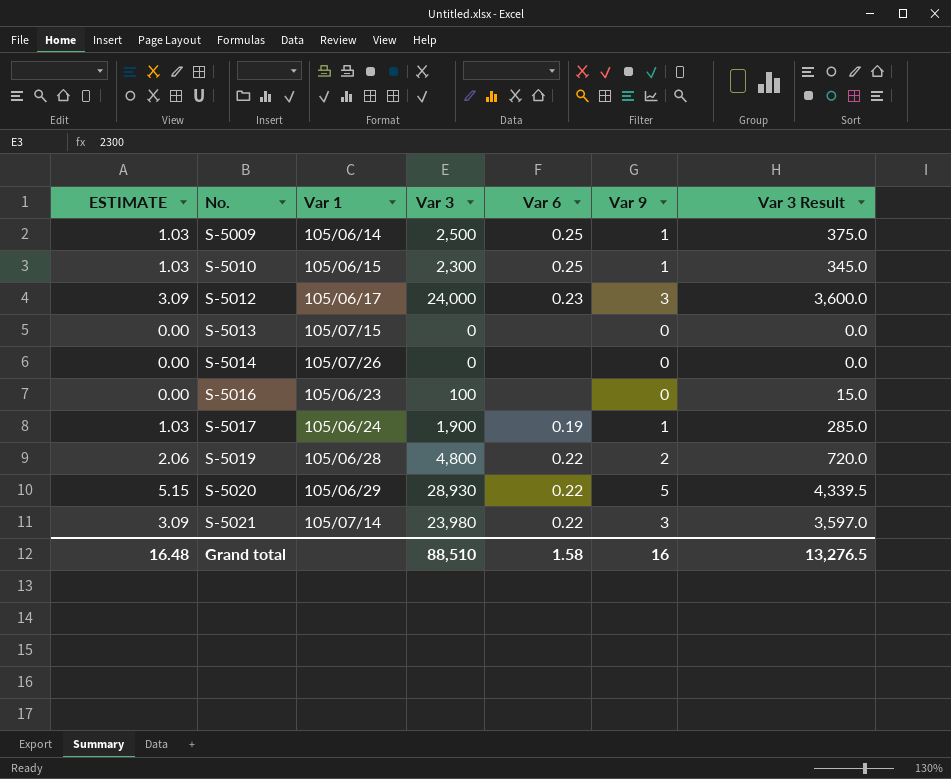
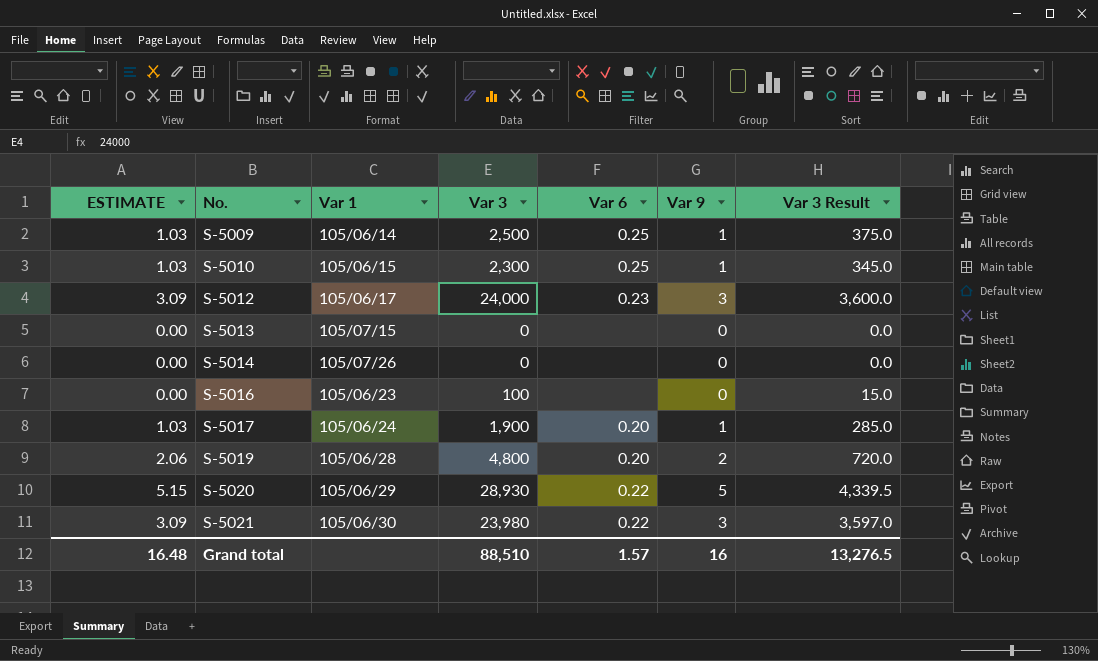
S-5017 | Var 6: 0.19 -> 0.20
S-5019 | Var 6: 0.22 -> 0.20
S-5021 | Var 1: 105/07/14 -> 105/06/30
Grand total | Var 6: 1.58 -> 1.57

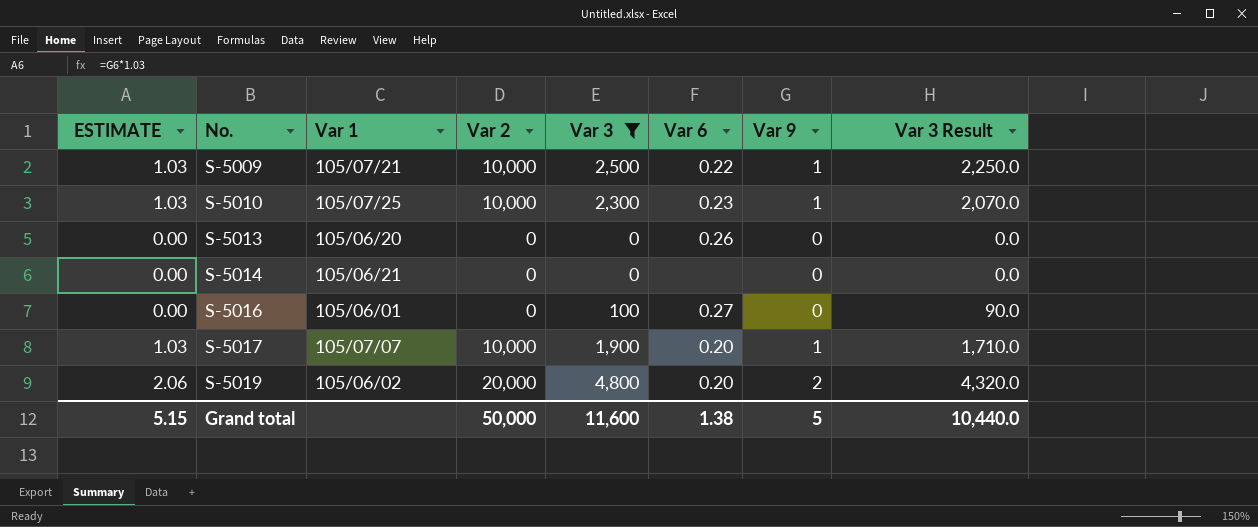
filter: none -> Var 3 <= 4,800
column Var 2 | position: none -> 4
column Var 3 Result | formula: [Var 3] * 0.15 -> [Var 3] * 0.9
S-5009 | Var 1: 105/06/14 -> 105/07/21
S-5009 | Var 6: 0.25 -> 0.22
S-5010 | Var 1: 105/06/15 -> 105/07/25
S-5010 | Var 6: 0.25 -> 0.23
S-5013 | Var 1: 105/07/15 -> 105/06/20
S-5013 | Var 6: none -> 0.26
S-5014 | Var 1: 105/07/26 -> 105/06/21
S-5016 | Var 1: 105/06/23 -> 105/06/01
S-5016 | Var 6: none -> 0.27
S-5017 | Var 1: 105/06/24 -> 105/07/07
S-5019 | Var 1: 105/06/28 -> 105/06/02
Grand total | ESTIMATE: 16.48 -> 5.15
Grand total | Var 3: 88,510 -> 11,600
Grand total | Var 6: 1.57 -> 1.38
Grand total | Var 9: 16 -> 5
Grand total | Var 3 Result: 13,276.5 -> 10,440.0

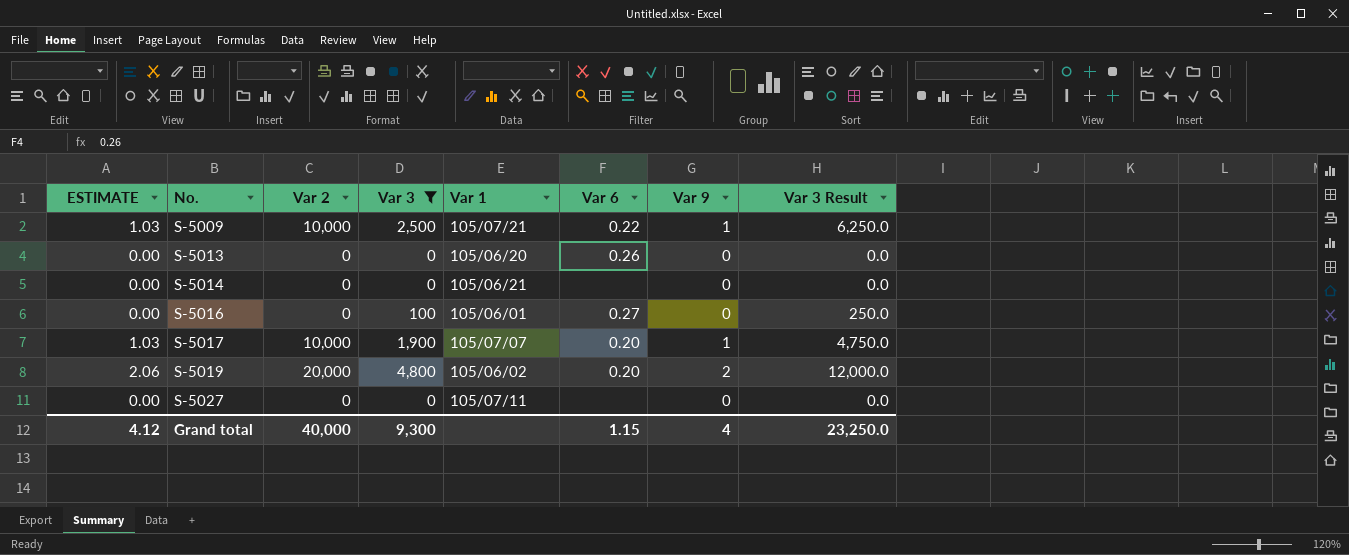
column Var 1 | position: 3 -> 5
column Var 3 Result | formula: [Var 3] * 0.9 -> [Var 3] * 2.5
row S-5010: 1.03 | 105/07/25 | 10,000 | 2,300 | 0.23 | 1 | 2,070.0 -> none
row S-5027: none -> 0.00 | 0 | 0 | 105/07/11 | none | 0 | 0.0
Grand total | ESTIMATE: 5.15 -> 4.12
Grand total | Var 2: 50,000 -> 40,000
Grand total | Var 3: 11,600 -> 9,300
Grand total | Var 6: 1.38 -> 1.15
Grand total | Var 9: 5 -> 4
Grand total | Var 3 Result: 10,440.0 -> 23,250.0

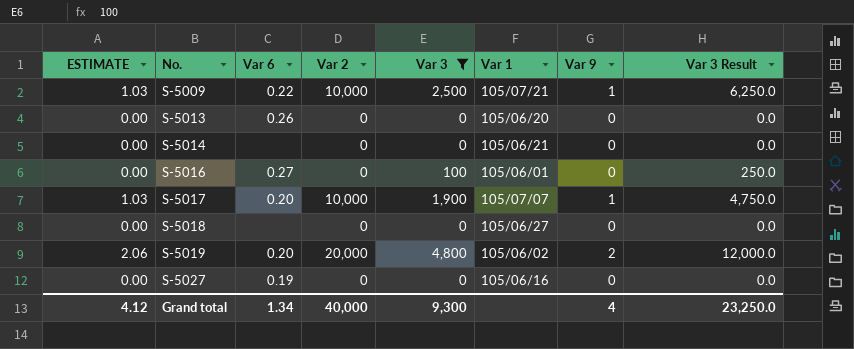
column Var 6 | position: 6 -> 3
row S-5018: none -> 0.00 | none | 0 | 0 | 105/06/27 | 0 | 0.0
S-5027 | Var 6: none -> 0.19
S-5027 | Var 1: 105/07/11 -> 105/06/16
Grand total | Var 6: 1.15 -> 1.34

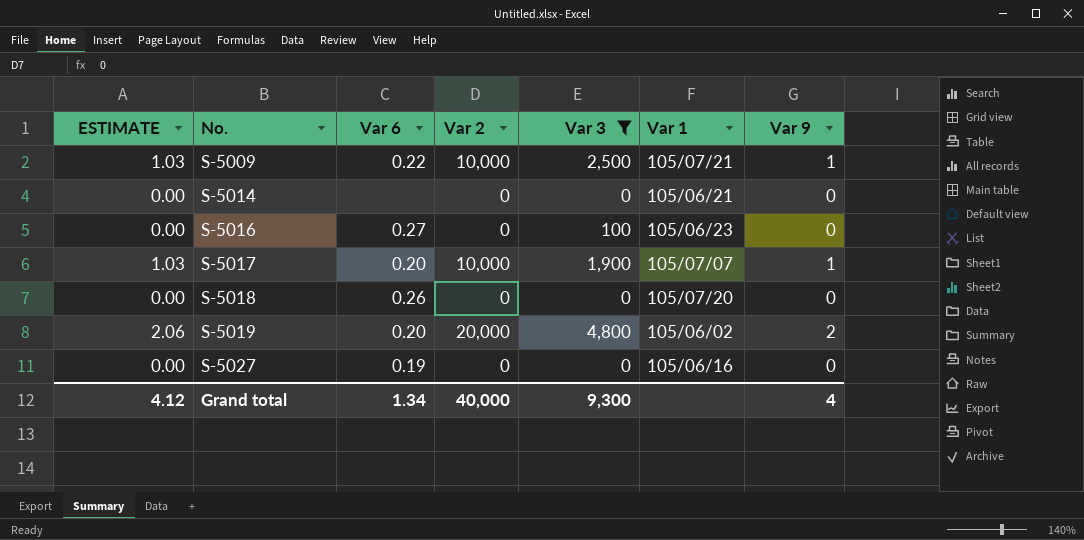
column Var 3 Result | formula: [Var 3] * 2.5 -> none
row S-5013: 0.00 | 0.26 | 0 | 0 | 105/06/20 | 0 | 0.0 -> none
S-5016 | Var 1: 105/06/01 -> 105/06/23
S-5018 | Var 6: none -> 0.26
S-5018 | Var 1: 105/06/27 -> 105/07/20

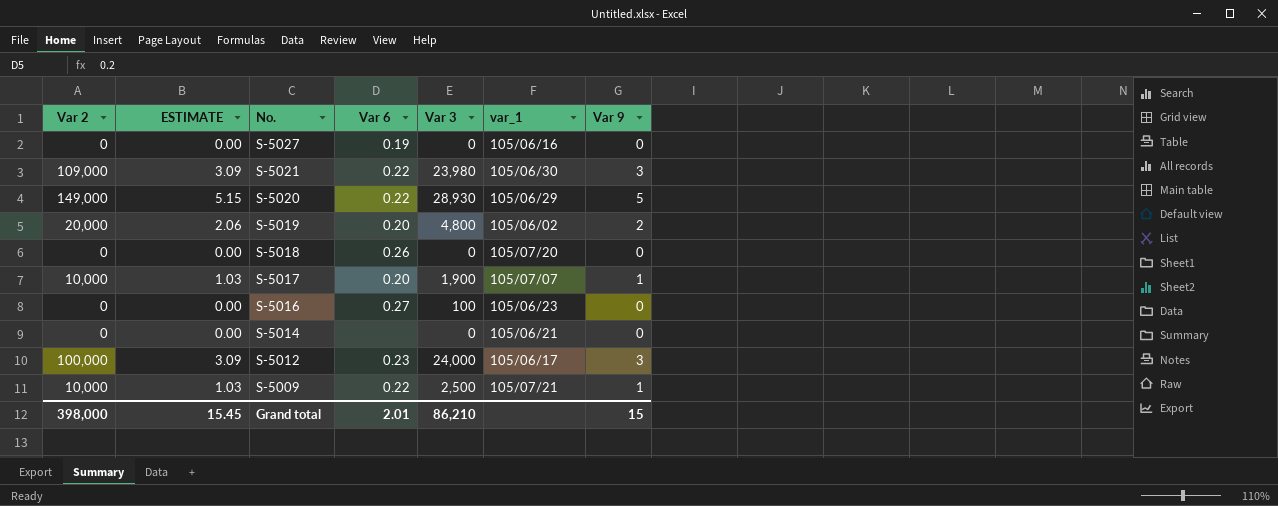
filter: Var 3 <= 4,800 -> none
row order: No. ascending -> No. descending
column Var 2 | position: 4 -> 1
column name: Var 1 -> var_1
Grand total | Var 2: 40,000 -> 398,000
Grand total | ESTIMATE: 4.12 -> 15.45
Grand total | Var 6: 1.34 -> 2.01
Grand total | Var 3: 9,300 -> 86,210
Grand total | Var 9: 4 -> 15

